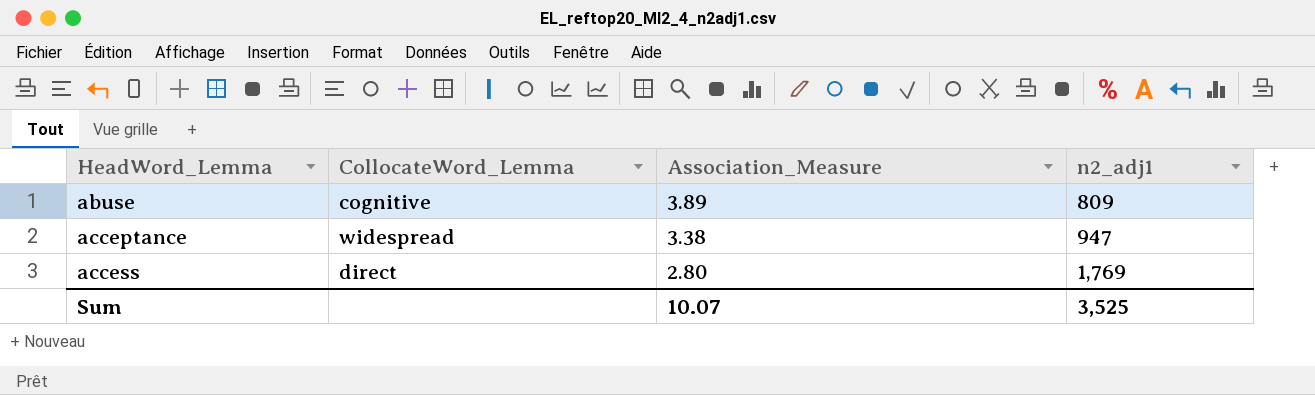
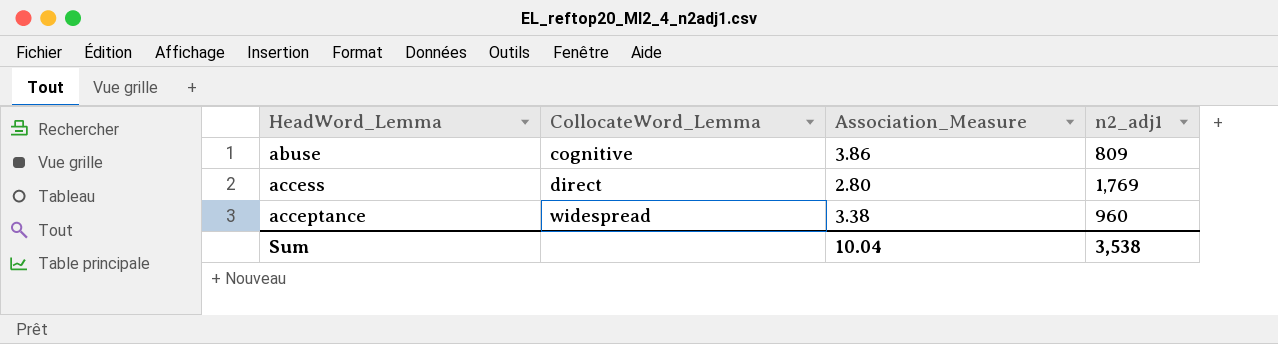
row order: HeadWord_Lemma ascending -> CollocateWord_Lemma ascending
abuse | Association_Measure: 3.89 -> 3.86
acceptance | n2_adj1: 947 -> 960
Sum | Association_Measure: 10.07 -> 10.04
Sum | n2_adj1: 3,525 -> 3,538

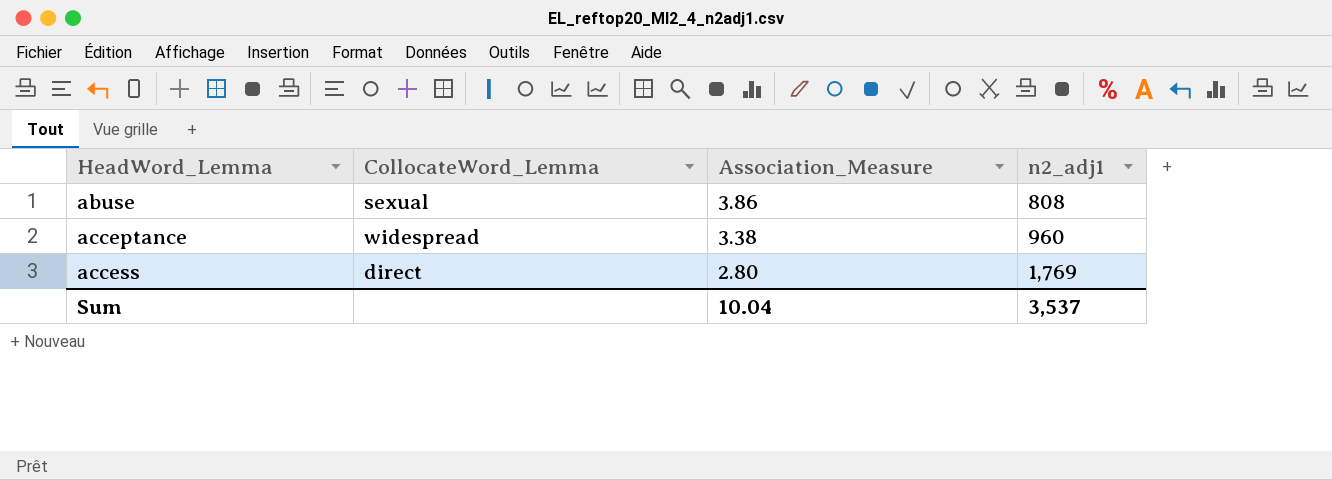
row order: CollocateWord_Lemma ascending -> HeadWord_Lemma ascending
abuse | CollocateWord_Lemma: cognitive -> sexual
abuse | n2_adj1: 809 -> 808
Sum | n2_adj1: 3,538 -> 3,537

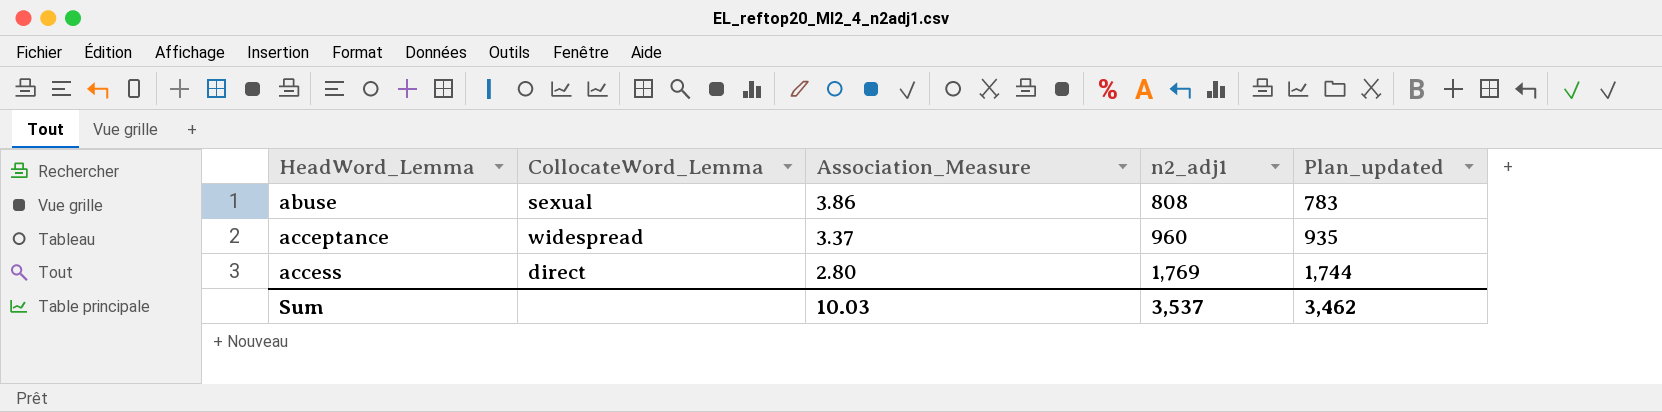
column Plan_updated | formula: none -> [n2_adj1] - 25
acceptance | Association_Measure: 3.38 -> 3.37
Sum | Association_Measure: 10.04 -> 10.03

